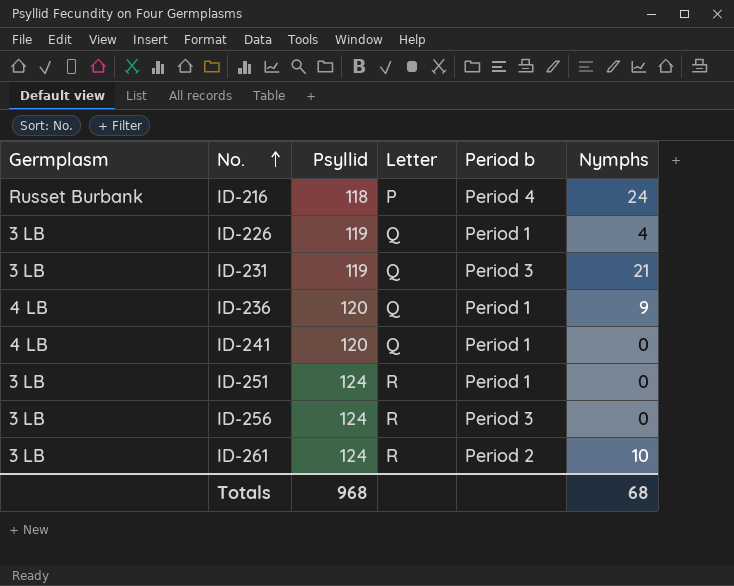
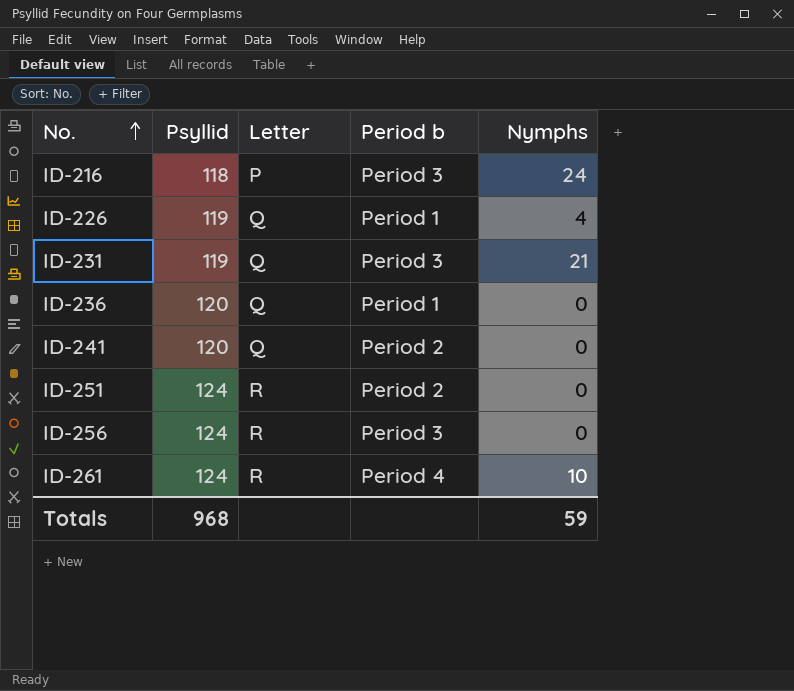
column Germplasm | position: 1 -> none
ID-216 | Period b: Period 4 -> Period 3
ID-236 | Nymphs: 9 -> 0
ID-241 | Period b: Period 1 -> Period 2
ID-251 | Period b: Period 1 -> Period 2
ID-261 | Period b: Period 2 -> Period 4
Totals | Nymphs: 68 -> 59

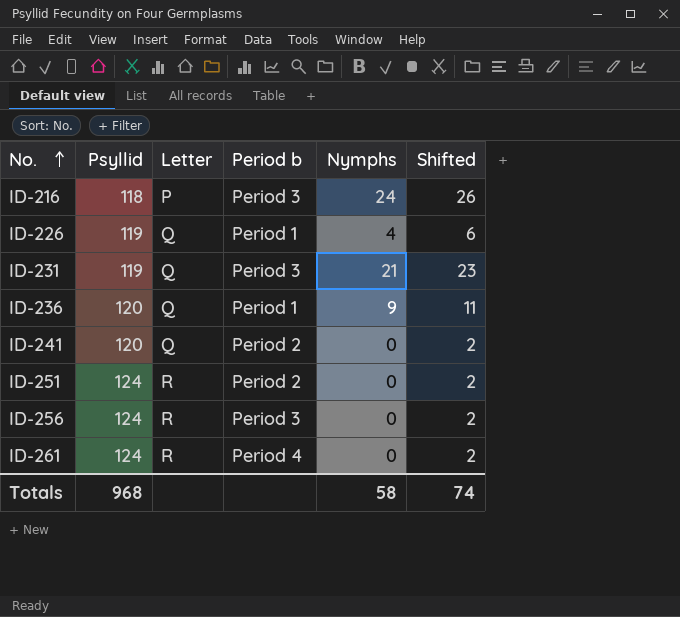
column Shifted | formula: none -> [Nymphs] + 2
ID-236 | Nymphs: 0 -> 9
ID-261 | Nymphs: 10 -> 0
Totals | Nymphs: 59 -> 58

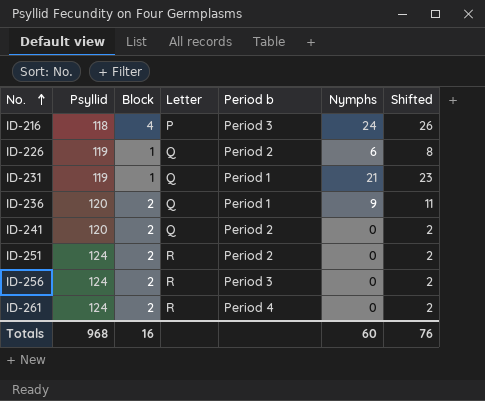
column Block | position: none -> 3
ID-226 | Period b: Period 1 -> Period 2
ID-226 | Nymphs: 4 -> 6
ID-226 | Shifted: 6 -> 8
ID-231 | Period b: Period 3 -> Period 1
Totals | Nymphs: 58 -> 60
Totals | Shifted: 74 -> 76

